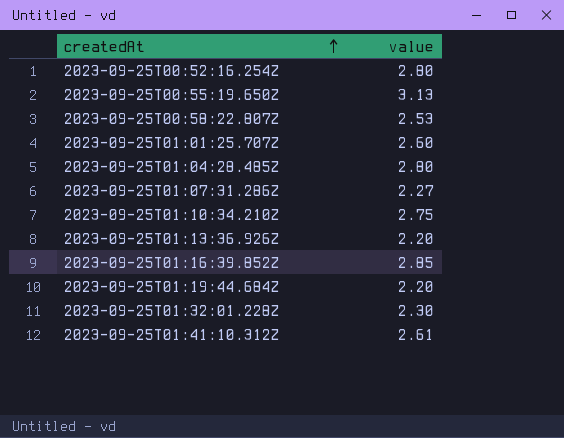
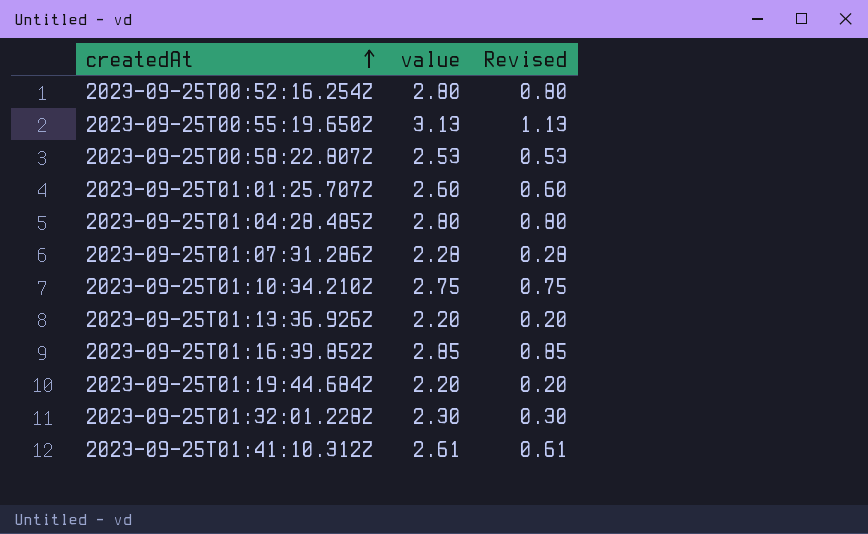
column Revised | formula: none -> [value] - 2
2023-09-25T01:07:31.286Z | value: 2.27 -> 2.28

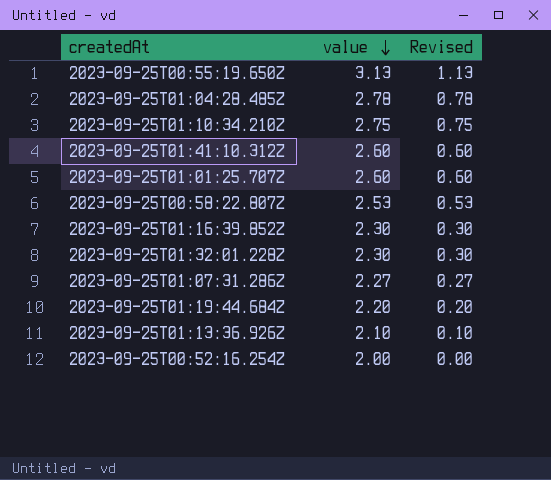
row order: createdAt ascending -> value descending
2023-09-25T01:04:28.485Z | value: 2.80 -> 2.78
2023-09-25T01:04:28.485Z | Revised: 0.80 -> 0.78
2023-09-25T01:41:10.312Z | value: 2.61 -> 2.60
2023-09-25T01:41:10.312Z | Revised: 0.61 -> 0.60
2023-09-25T01:16:39.852Z | value: 2.85 -> 2.30
2023-09-25T01:16:39.852Z | Revised: 0.85 -> 0.30
2023-09-25T01:07:31.286Z | value: 2.28 -> 2.27
2023-09-25T01:07:31.286Z | Revised: 0.28 -> 0.27
2023-09-25T01:13:36.926Z | value: 2.20 -> 2.10
2023-09-25T01:13:36.926Z | Revised: 0.20 -> 0.10
2023-09-25T00:52:16.254Z | value: 2.80 -> 2.00
2023-09-25T00:52:16.254Z | Revised: 0.80 -> 0.00

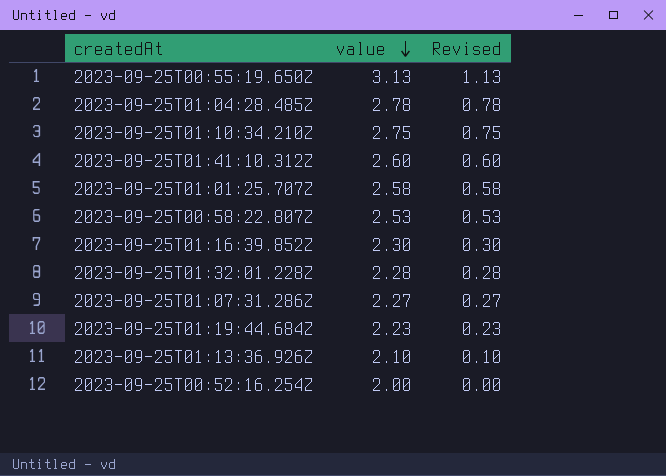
2023-09-25T01:01:25.707Z | value: 2.60 -> 2.58
2023-09-25T01:01:25.707Z | Revised: 0.60 -> 0.58
2023-09-25T01:32:01.228Z | value: 2.30 -> 2.28
2023-09-25T01:32:01.228Z | Revised: 0.30 -> 0.28
2023-09-25T01:19:44.684Z | value: 2.20 -> 2.23
2023-09-25T01:19:44.684Z | Revised: 0.20 -> 0.23

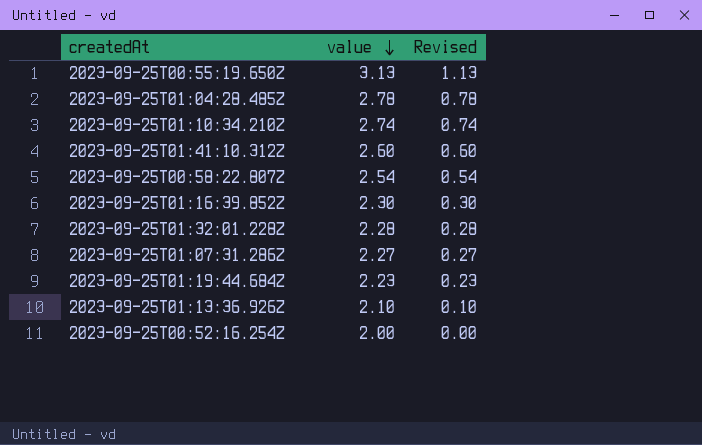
row 2023-09-25T01:01:25.707Z: 2.58 | 0.58 -> none
2023-09-25T01:10:34.210Z | value: 2.75 -> 2.74
2023-09-25T01:10:34.210Z | Revised: 0.75 -> 0.74
2023-09-25T00:58:22.807Z | value: 2.53 -> 2.54
2023-09-25T00:58:22.807Z | Revised: 0.53 -> 0.54

